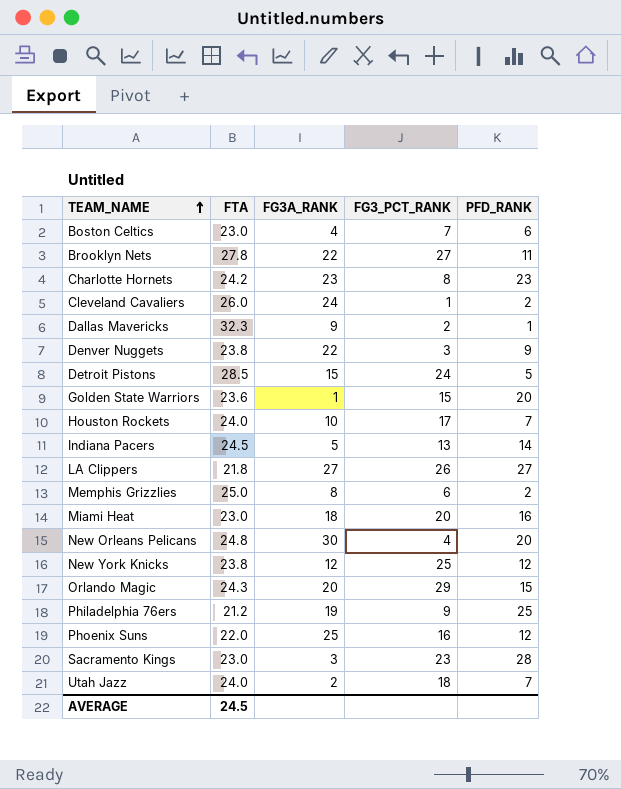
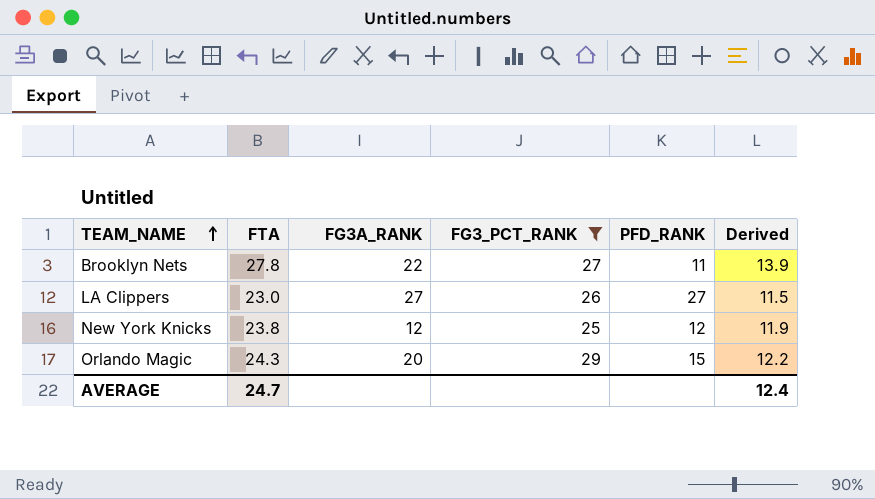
filter: none -> FG3_PCT_RANK >= 25
column Derived | formula: none -> [FTA] * 0.5
LA Clippers | FTA: 21.8 -> 23.0
AVERAGE | FTA: 24.5 -> 24.7

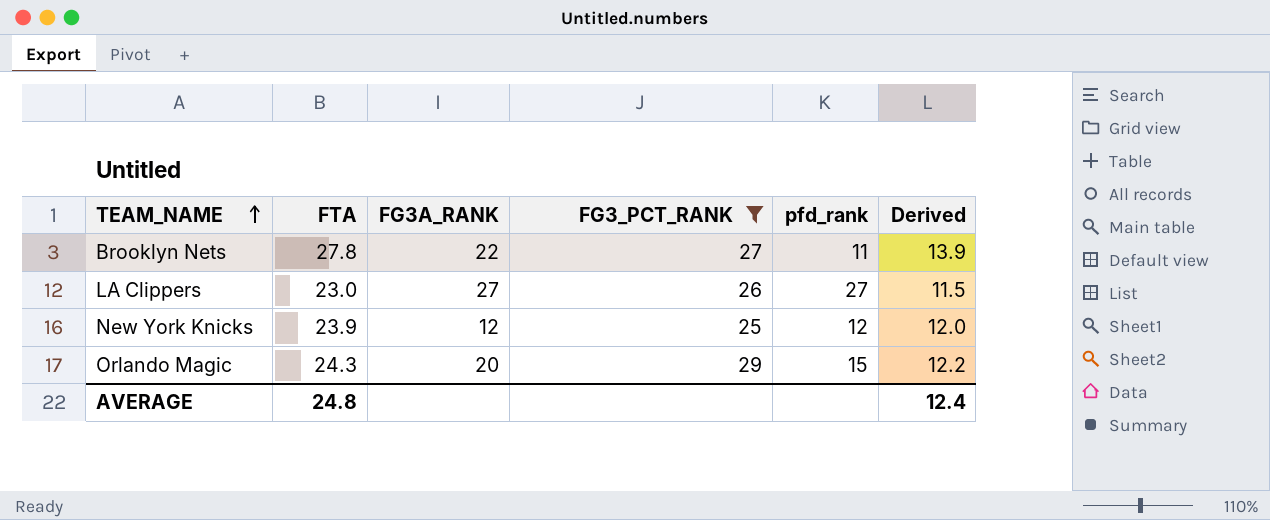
column name: PFD_RANK -> pfd_rank
New York Knicks | FTA: 23.8 -> 23.9
New York Knicks | Derived: 11.9 -> 12.0
AVERAGE | FTA: 24.7 -> 24.8

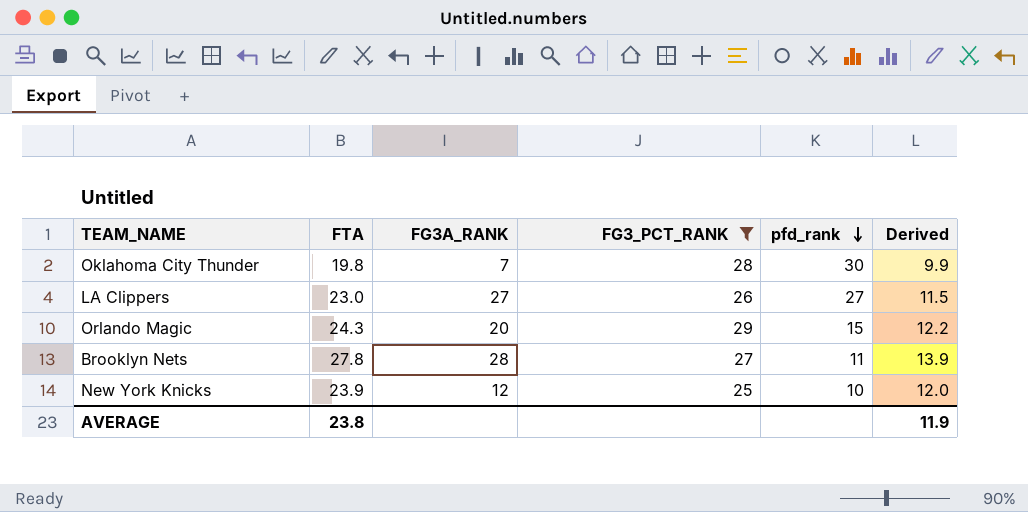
row order: TEAM_NAME ascending -> pfd_rank descending
row Oklahoma City Thunder: none -> 19.8 | 7 | 28 | 30 | 9.9
Brooklyn Nets | FG3A_RANK: 22 -> 28
New York Knicks | pfd_rank: 12 -> 10
AVERAGE | FTA: 24.8 -> 23.8
AVERAGE | Derived: 12.4 -> 11.9

